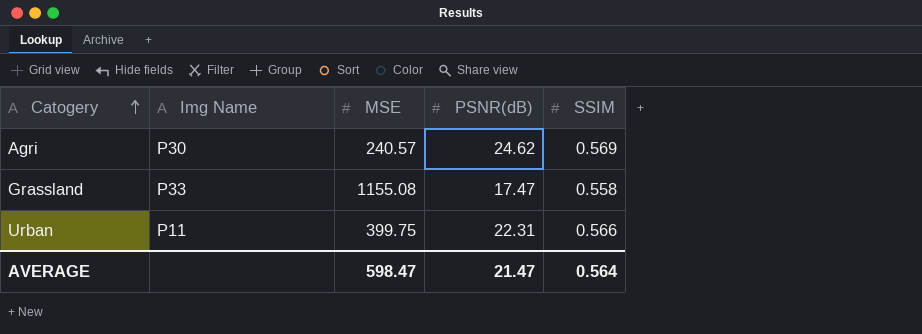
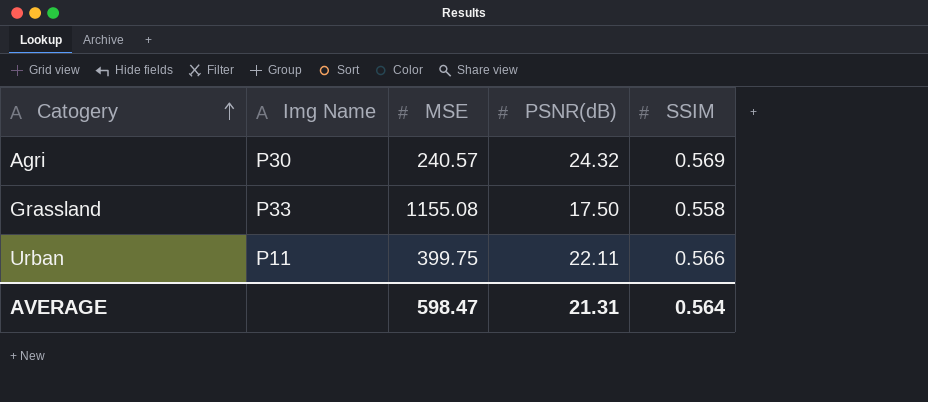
Agri | PSNR(dB): 24.62 -> 24.32
Grassland | PSNR(dB): 17.47 -> 17.50
Urban | PSNR(dB): 22.31 -> 22.11
AVERAGE | PSNR(dB): 21.47 -> 21.31

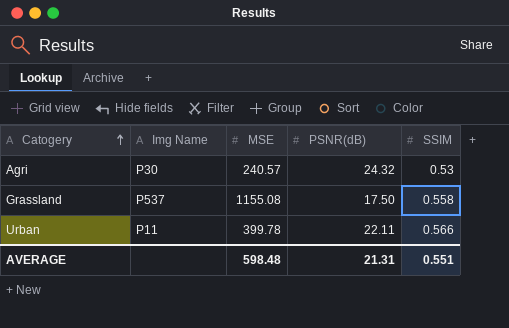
Agri | SSIM: 0.569 -> 0.53
Grassland | Img Name: P33 -> P537
Urban | MSE: 399.75 -> 399.78
AVERAGE | MSE: 598.47 -> 598.48
AVERAGE | SSIM: 0.564 -> 0.551

